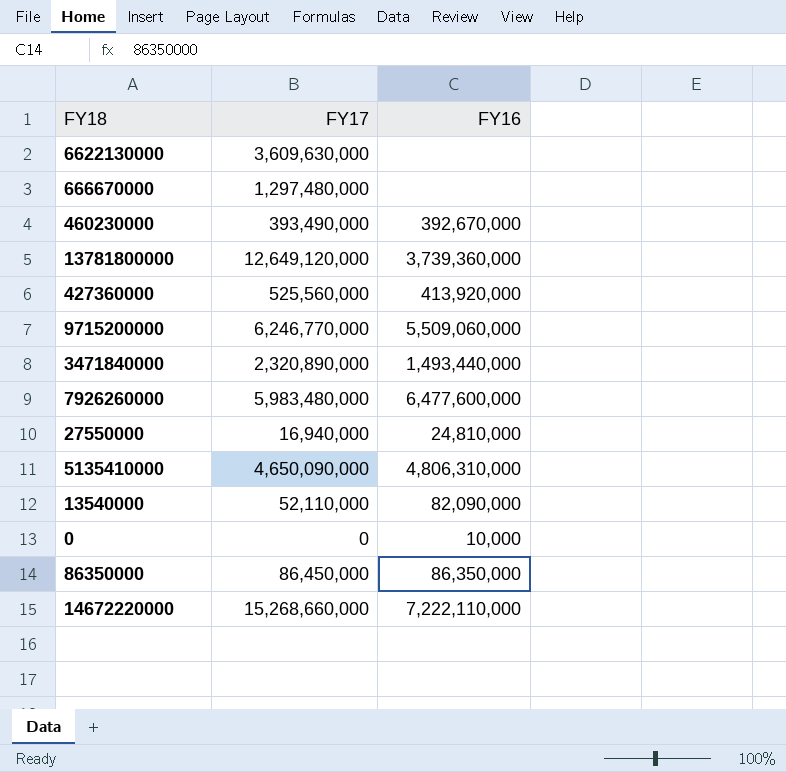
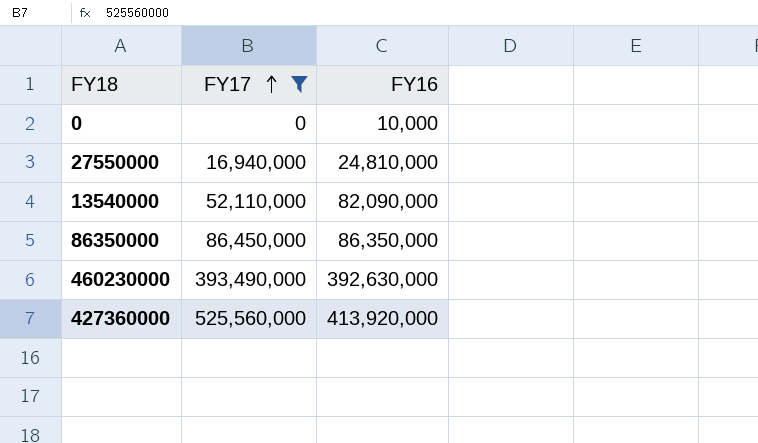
filter: none -> FY17 <= 525,560,000
row order: none -> FY17 ascending
460230000 | FY16: 392,670,000 -> 392,630,000

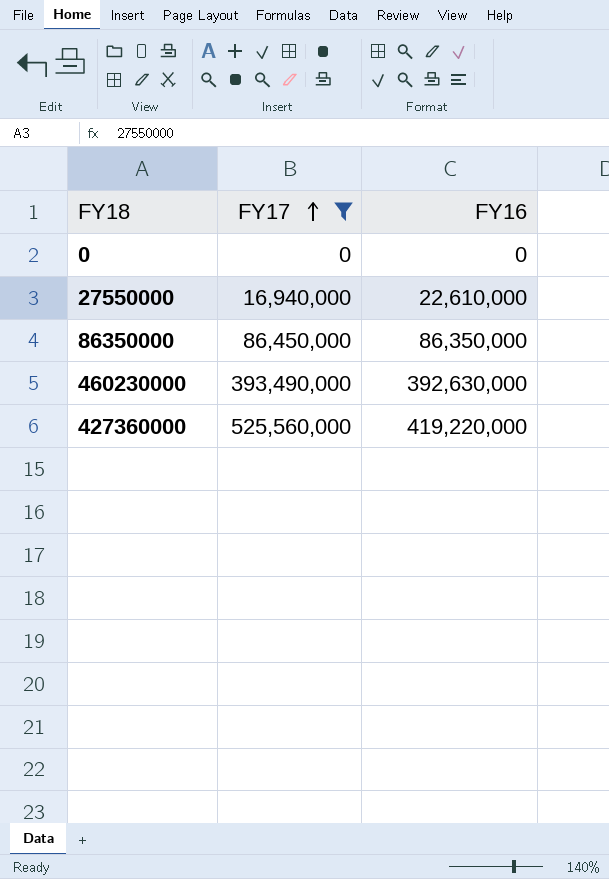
row 13540000: 52,110,000 | 82,090,000 -> none
0 | FY16: 10,000 -> 0
27550000 | FY16: 24,810,000 -> 22,610,000
427360000 | FY16: 413,920,000 -> 419,220,000

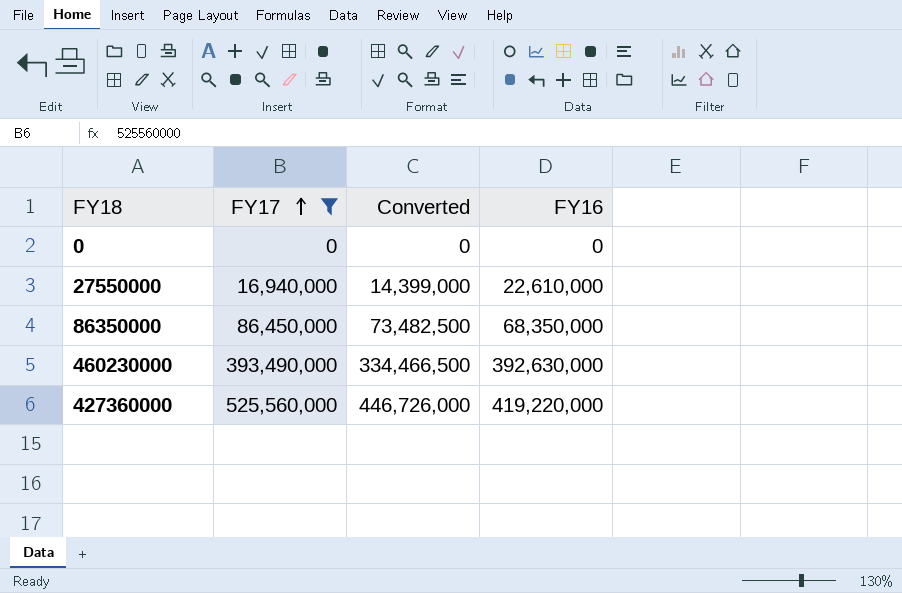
column Converted | formula: none -> [FY17] * 0.85
86350000 | FY16: 86,350,000 -> 68,350,000

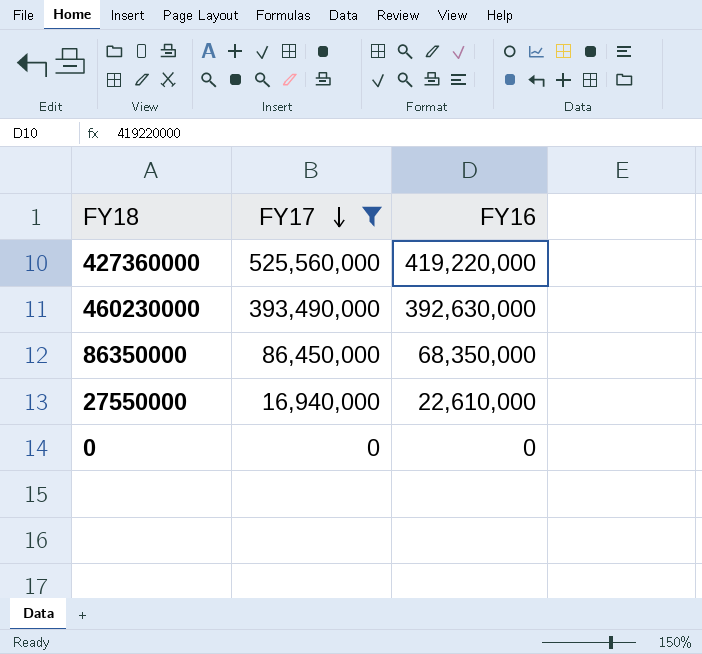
row order: FY17 ascending -> FY17 descending
column Converted | formula: [FY17] * 0.85 -> none

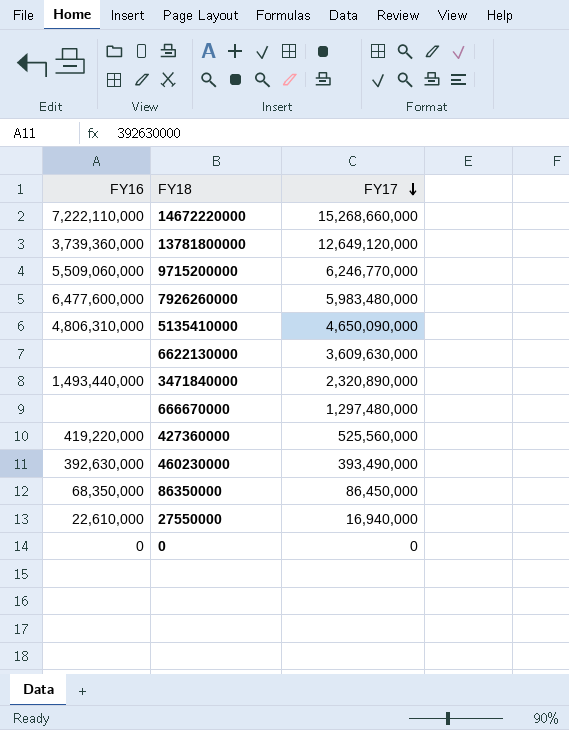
filter: FY17 <= 525,560,000 -> none
column FY16 | position: 3 -> 1

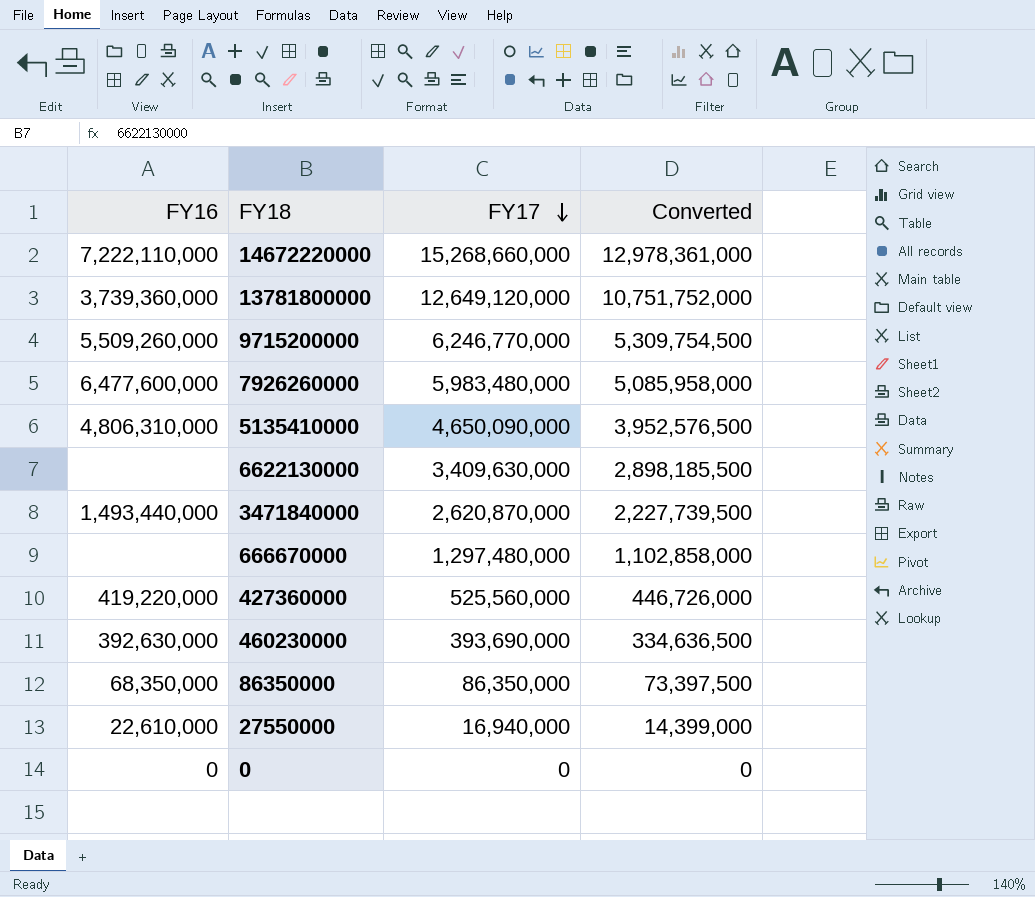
column Converted | formula: none -> [FY17] * 0.85
9715200000 | FY16: 5,509,060,000 -> 5,509,260,000
6622130000 | FY17: 3,609,630,000 -> 3,409,630,000
3471840000 | FY17: 2,320,890,000 -> 2,620,870,000
460230000 | FY17: 393,490,000 -> 393,690,000
86350000 | FY17: 86,450,000 -> 86,350,000

